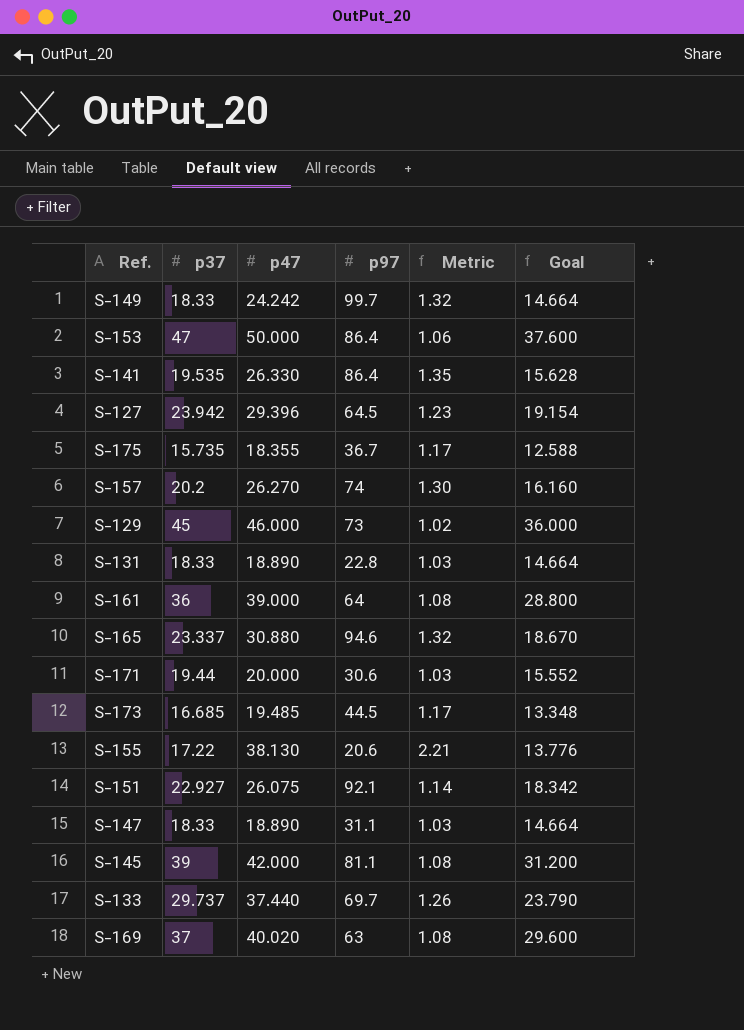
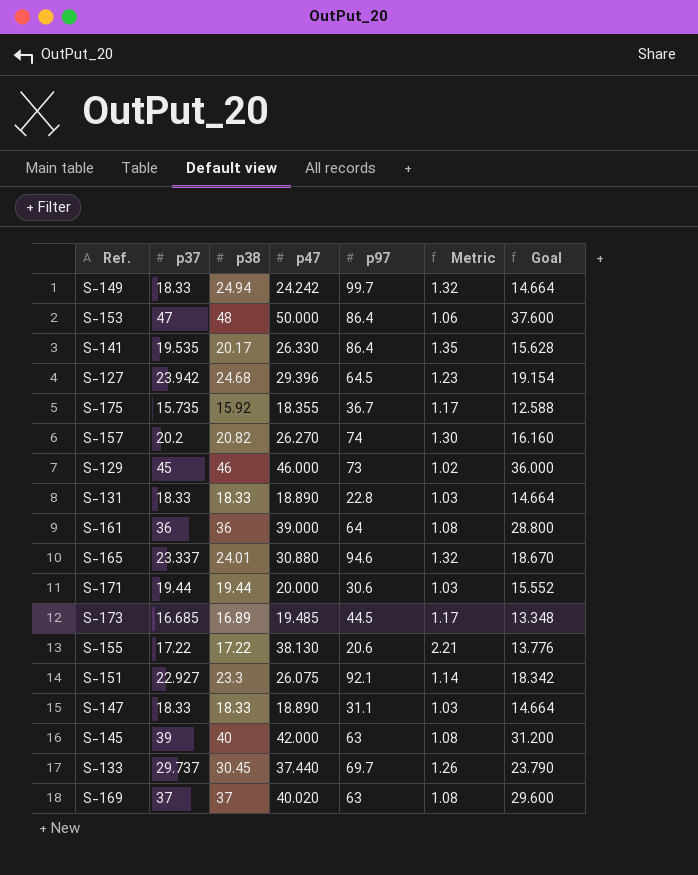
column p38 | position: none -> 3
S-145 | p97: 81.1 -> 63

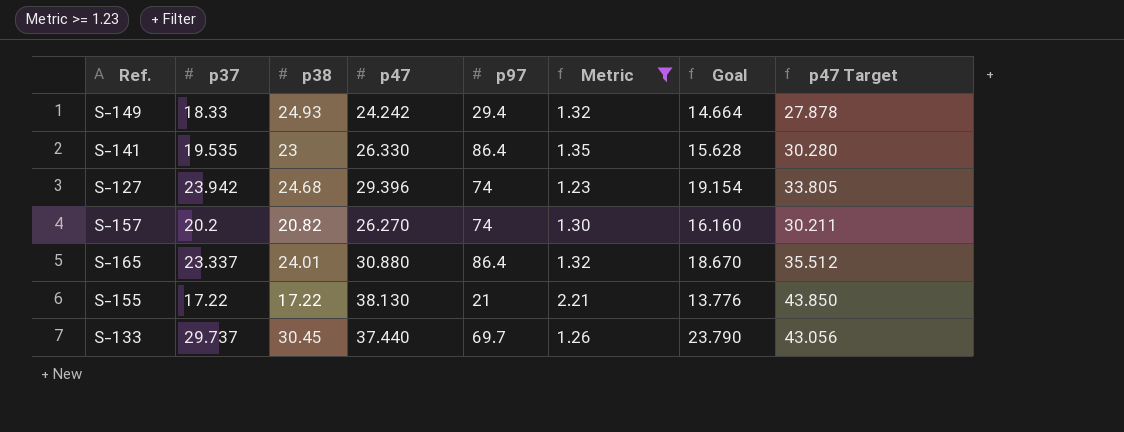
filter: none -> Metric >= 1.23
column p47 Target | formula: none -> [p47] * 1.15
S-149 | p38: 24.94 -> 24.93
S-149 | p97: 99.7 -> 29.4
S-141 | p38: 20.17 -> 23
S-127 | p97: 64.5 -> 74
S-165 | p97: 94.6 -> 86.4
S-155 | p97: 20.6 -> 21

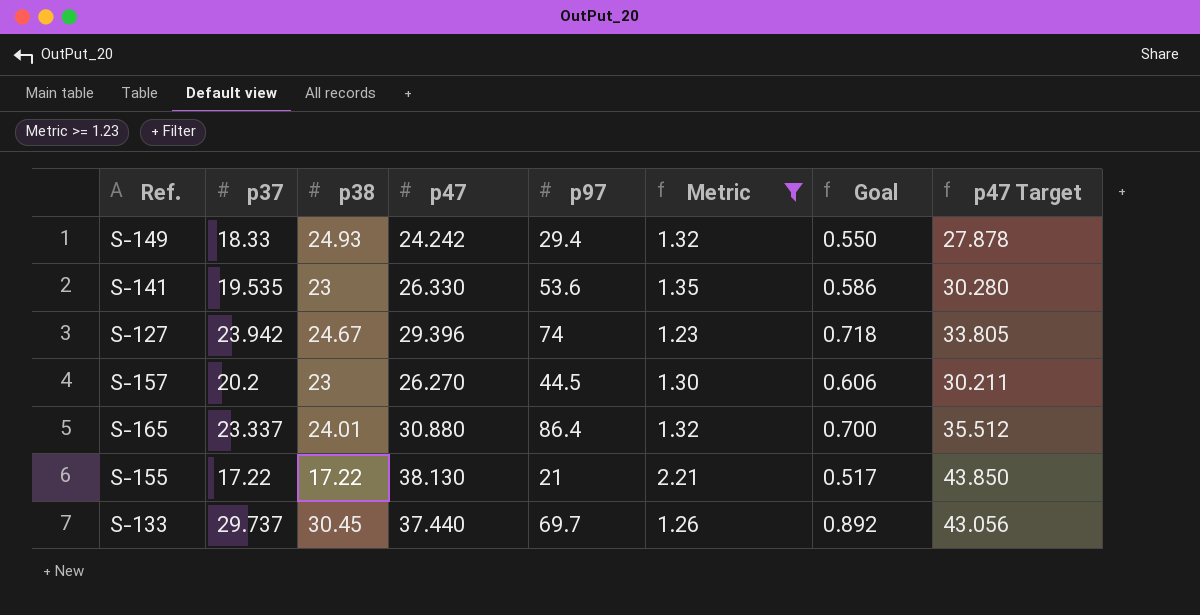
column Goal | formula: [p37] * 0.8 -> [p37] * 0.03
S-141 | p97: 86.4 -> 53.6
S-127 | p38: 24.68 -> 24.67
S-157 | p38: 20.82 -> 23
S-157 | p97: 74 -> 44.5

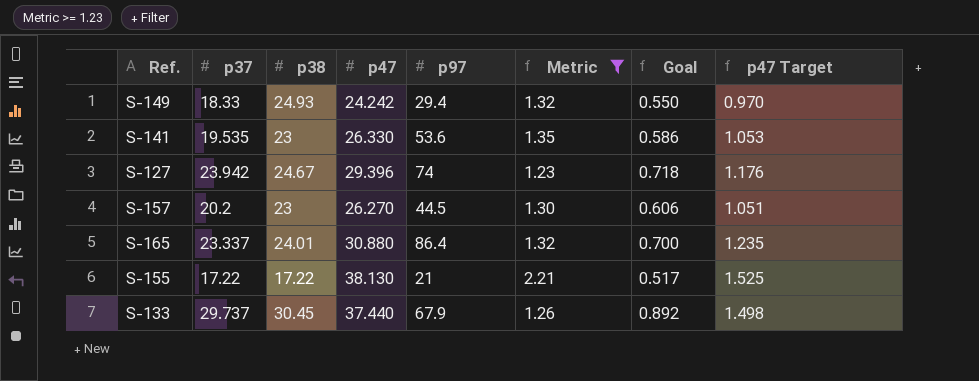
column p47 Target | formula: [p47] * 1.15 -> [p47] * 0.04
S-133 | p97: 69.7 -> 67.9

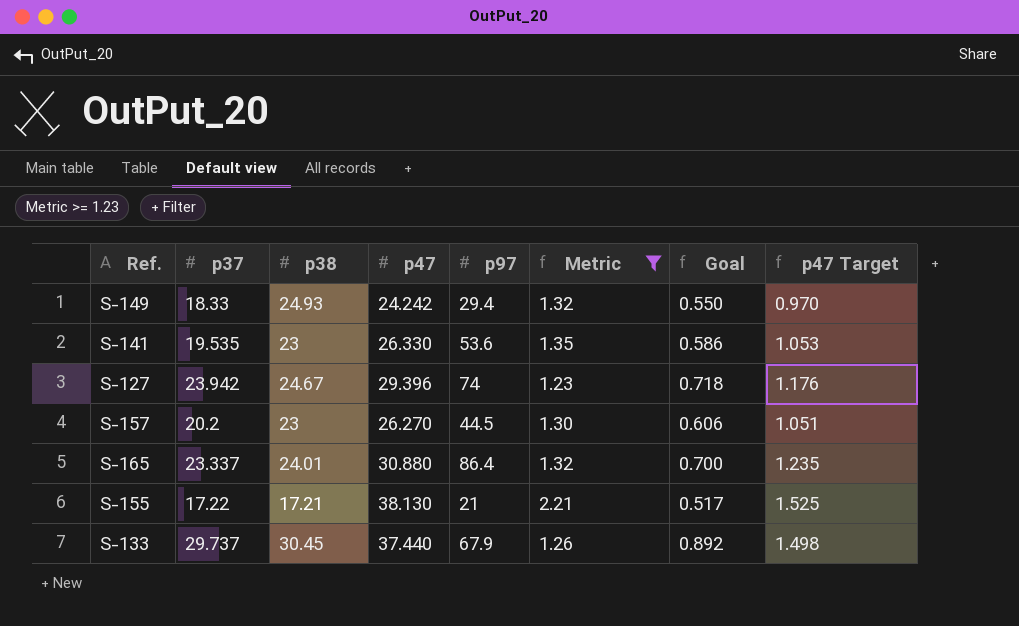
S-155 | p38: 17.22 -> 17.21

